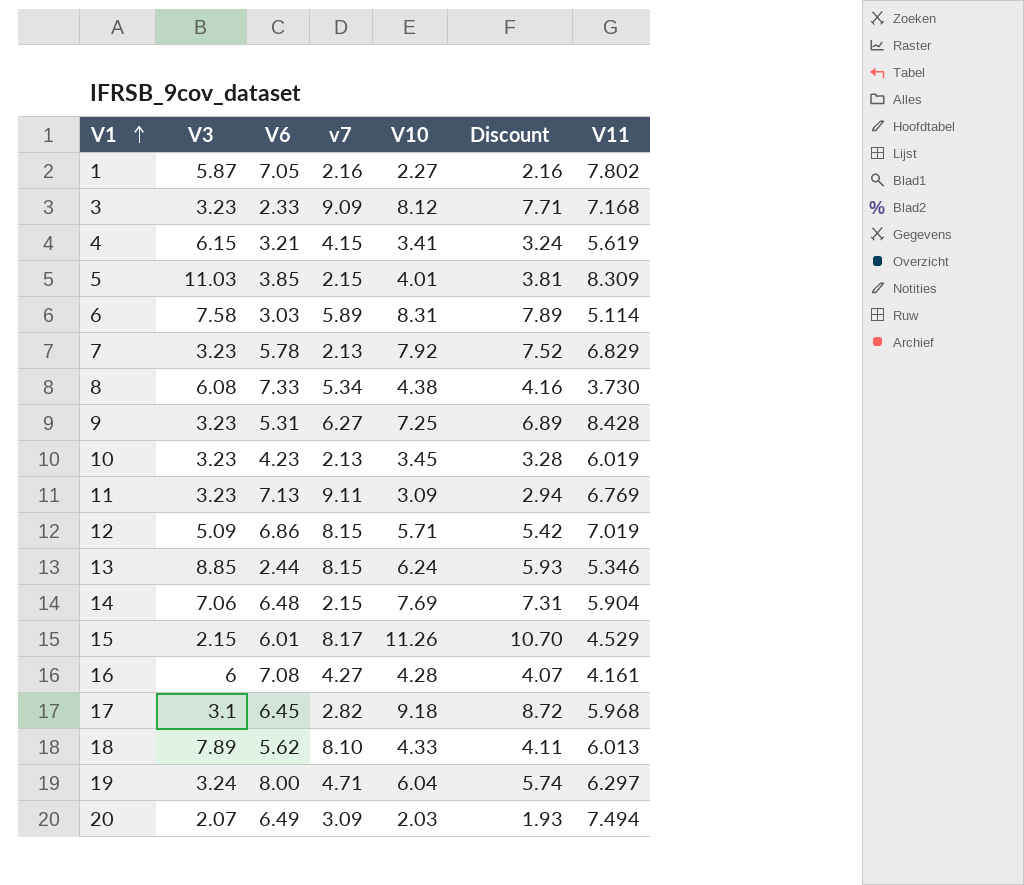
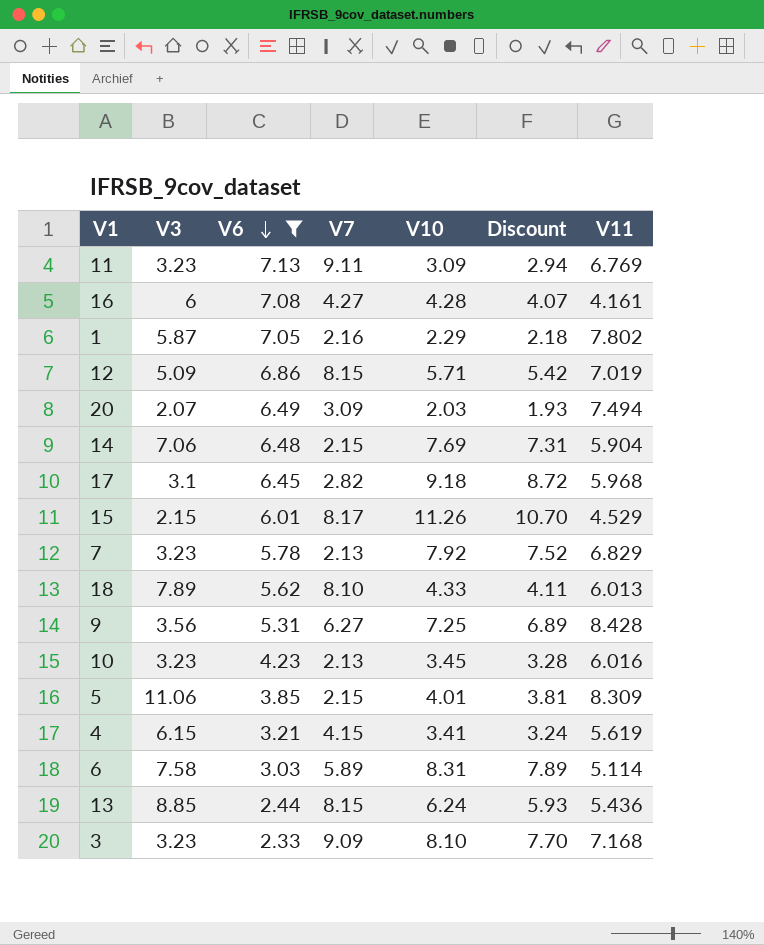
filter: none -> V6 <= 7.13
row order: V1 ascending -> V6 descending
column name: v7 -> V7
1 | V10: 2.27 -> 2.29
1 | Discount: 2.16 -> 2.18
9 | V3: 3.23 -> 3.56
10 | V11: 6.019 -> 6.016
5 | V3: 11.03 -> 11.06
13 | V11: 5.346 -> 5.436
3 | V10: 8.12 -> 8.10
3 | Discount: 7.71 -> 7.70

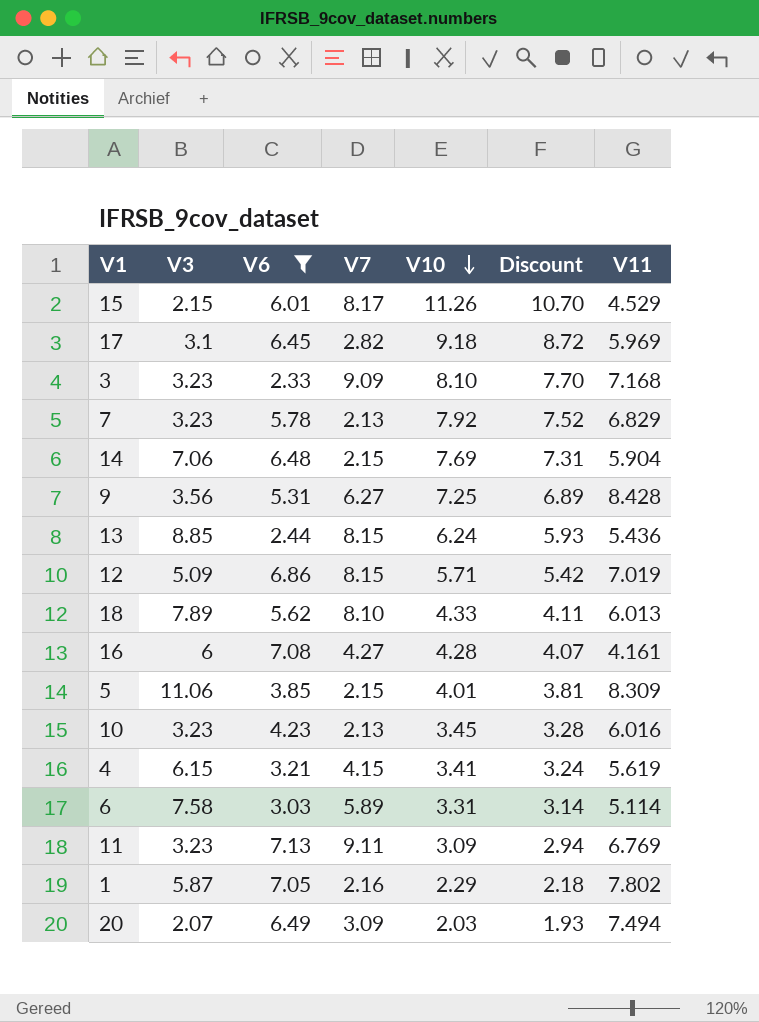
row order: V6 descending -> V10 descending
17 | V11: 5.968 -> 5.969
6 | V10: 8.31 -> 3.31
6 | Discount: 7.89 -> 3.14

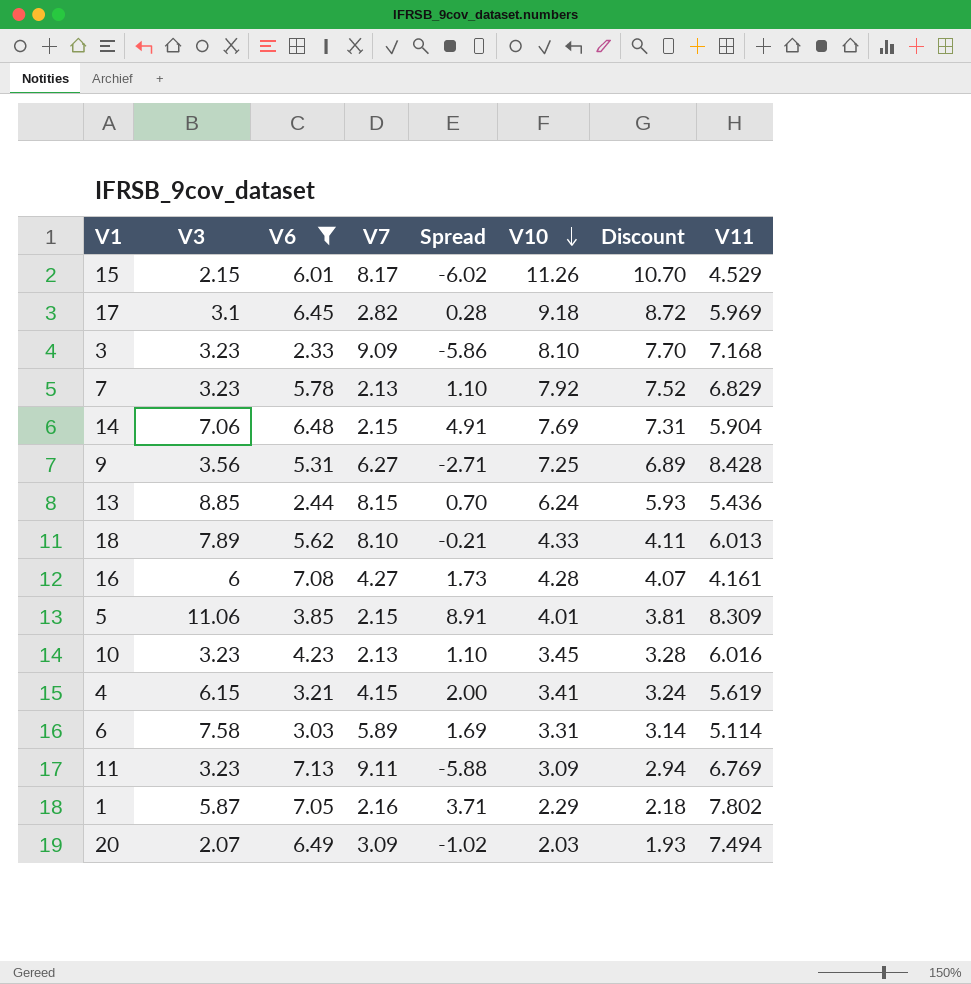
column Spread | formula: none -> [V3] - [V7]
row 12: 5.09 | 6.86 | 8.15 | 5.71 | 5.42 | 7.019 -> none

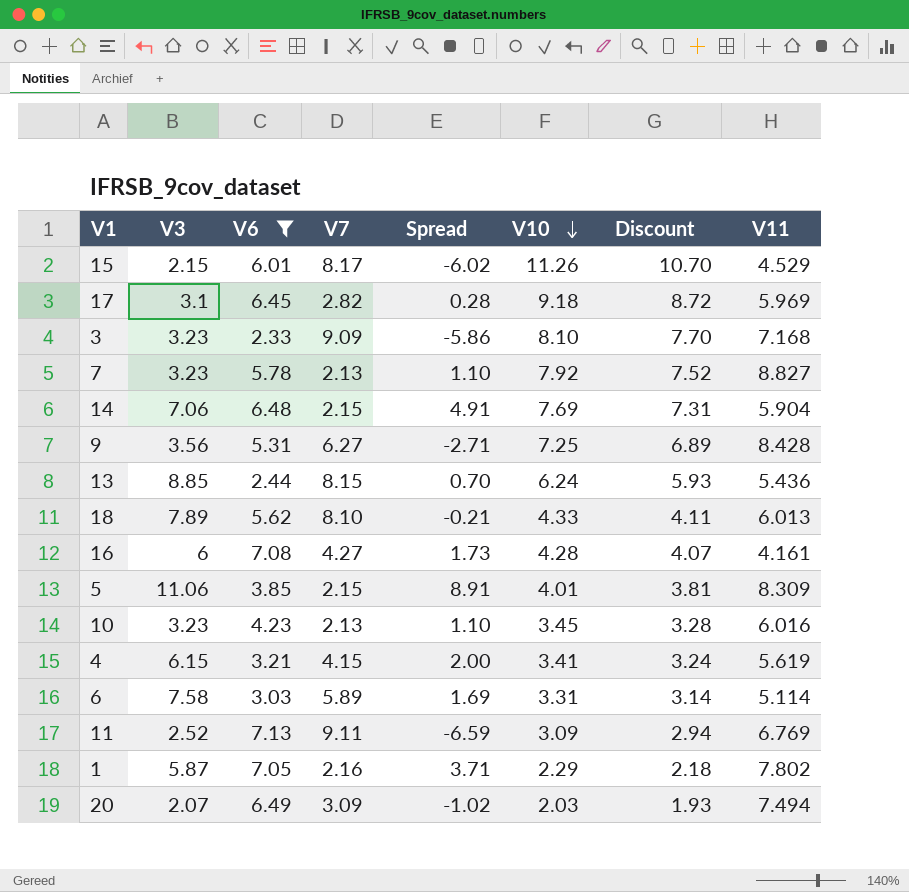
7 | V11: 6.829 -> 8.827
11 | V3: 3.23 -> 2.52
11 | Spread: -5.88 -> -6.59

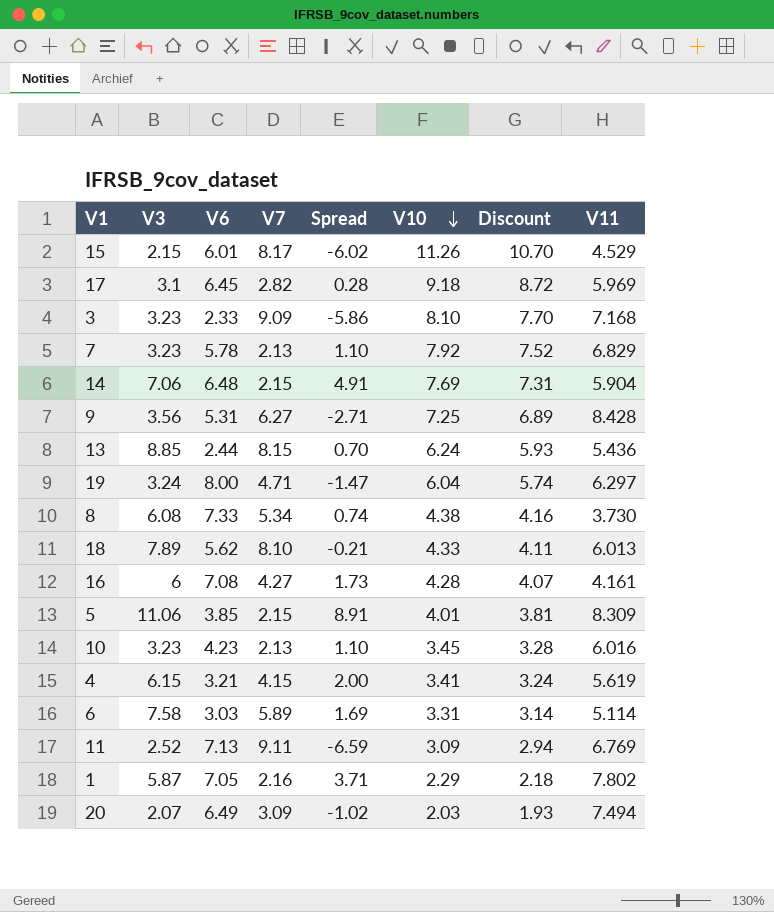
filter: V6 <= 7.13 -> none
7 | V11: 8.827 -> 6.829

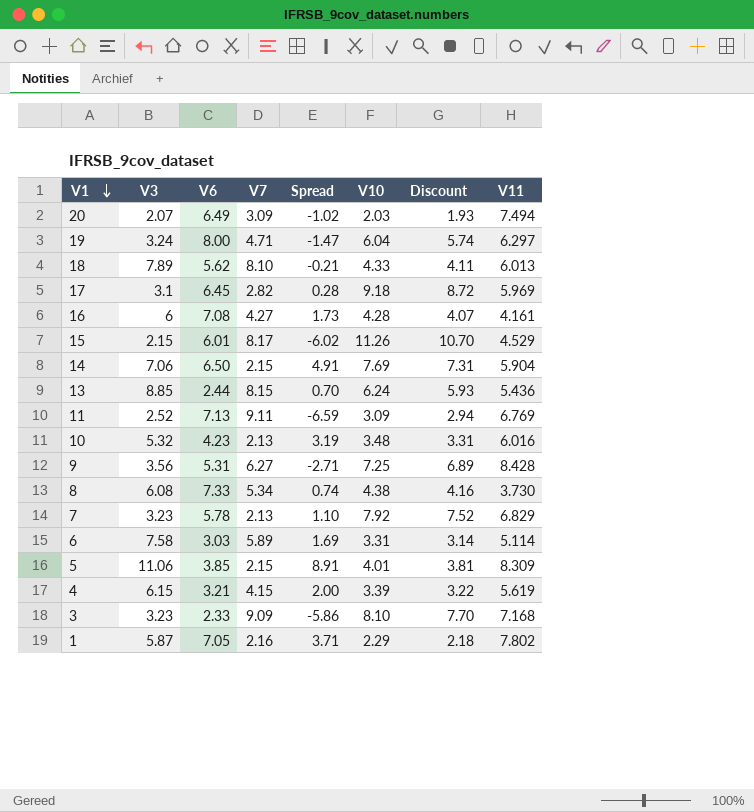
row order: V10 descending -> V1 descending
14 | V6: 6.48 -> 6.50
10 | V3: 3.23 -> 5.32
10 | Spread: 1.10 -> 3.19
10 | V10: 3.45 -> 3.48
10 | Discount: 3.28 -> 3.31
4 | V10: 3.41 -> 3.39
4 | Discount: 3.24 -> 3.22

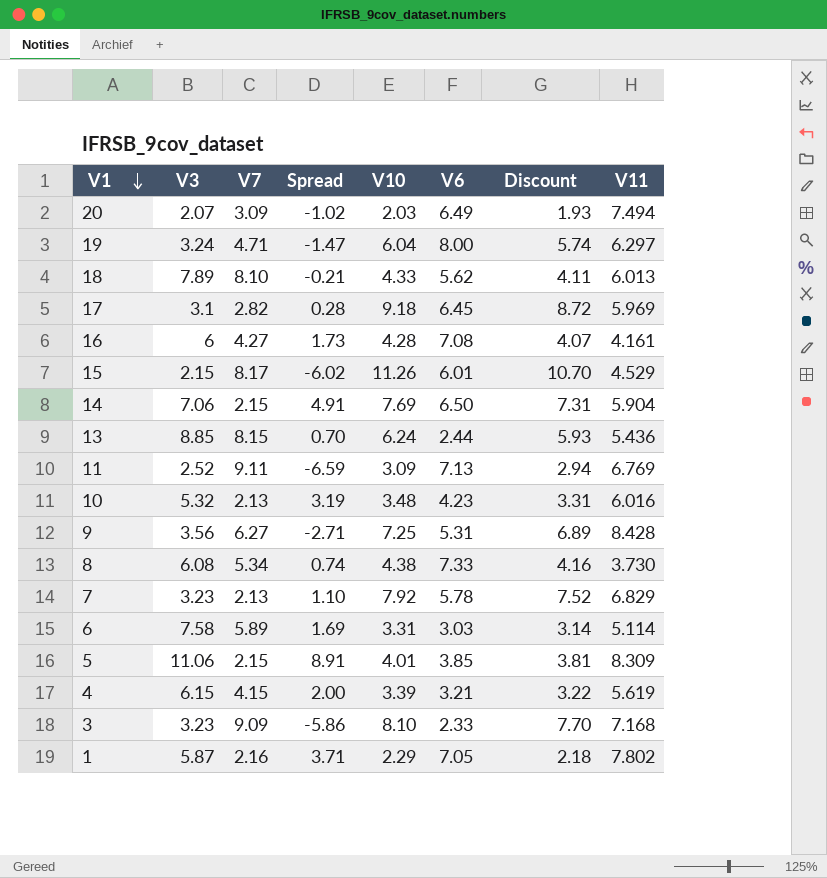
column V6 | position: 3 -> 6

